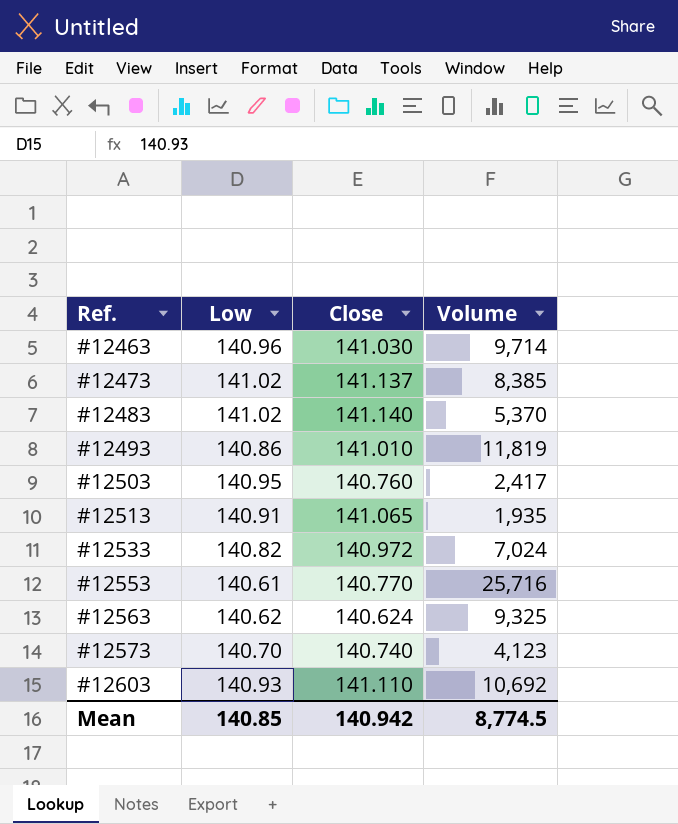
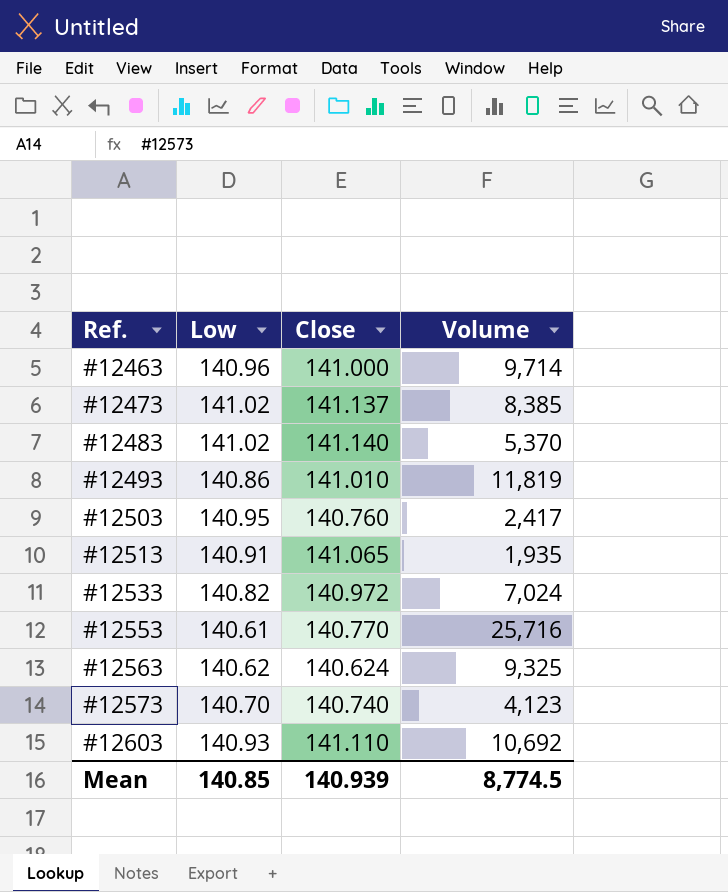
#12463 | Close: 141.030 -> 141.000
Mean | Close: 140.942 -> 140.939

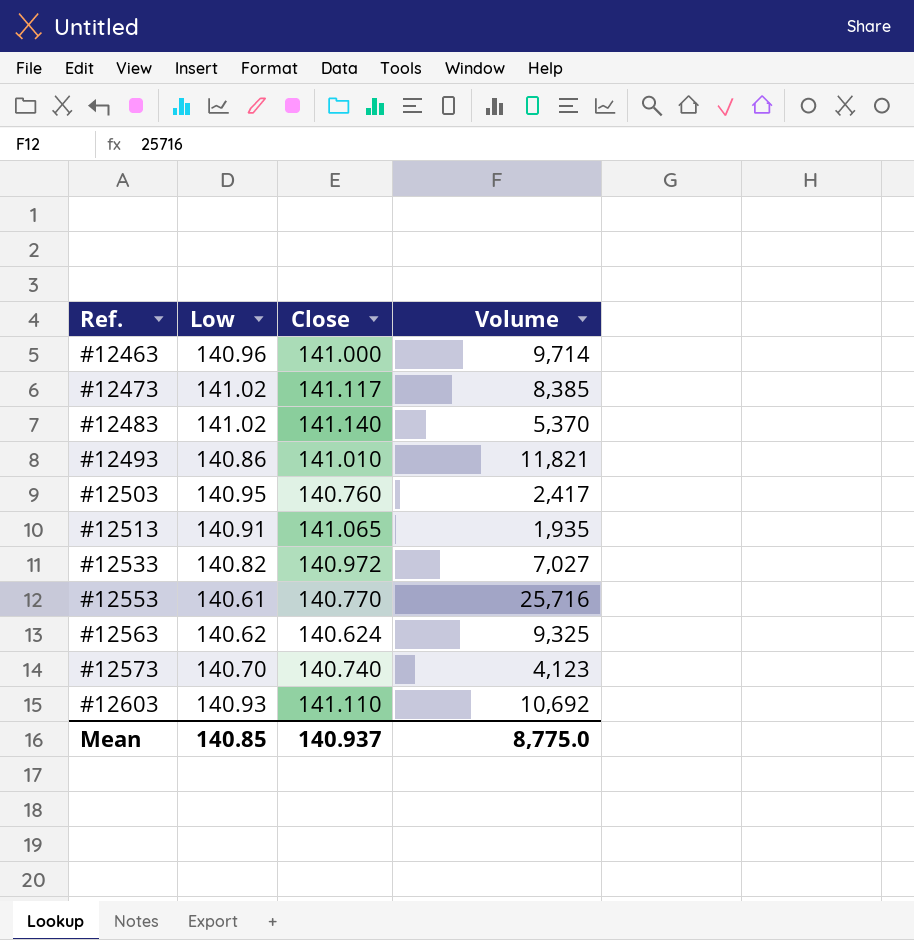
#12473 | Close: 141.137 -> 141.117
#12493 | Volume: 11,819 -> 11,821
#12533 | Volume: 7,024 -> 7,027
Mean | Close: 140.939 -> 140.937
Mean | Volume: 8,774.5 -> 8,775.0

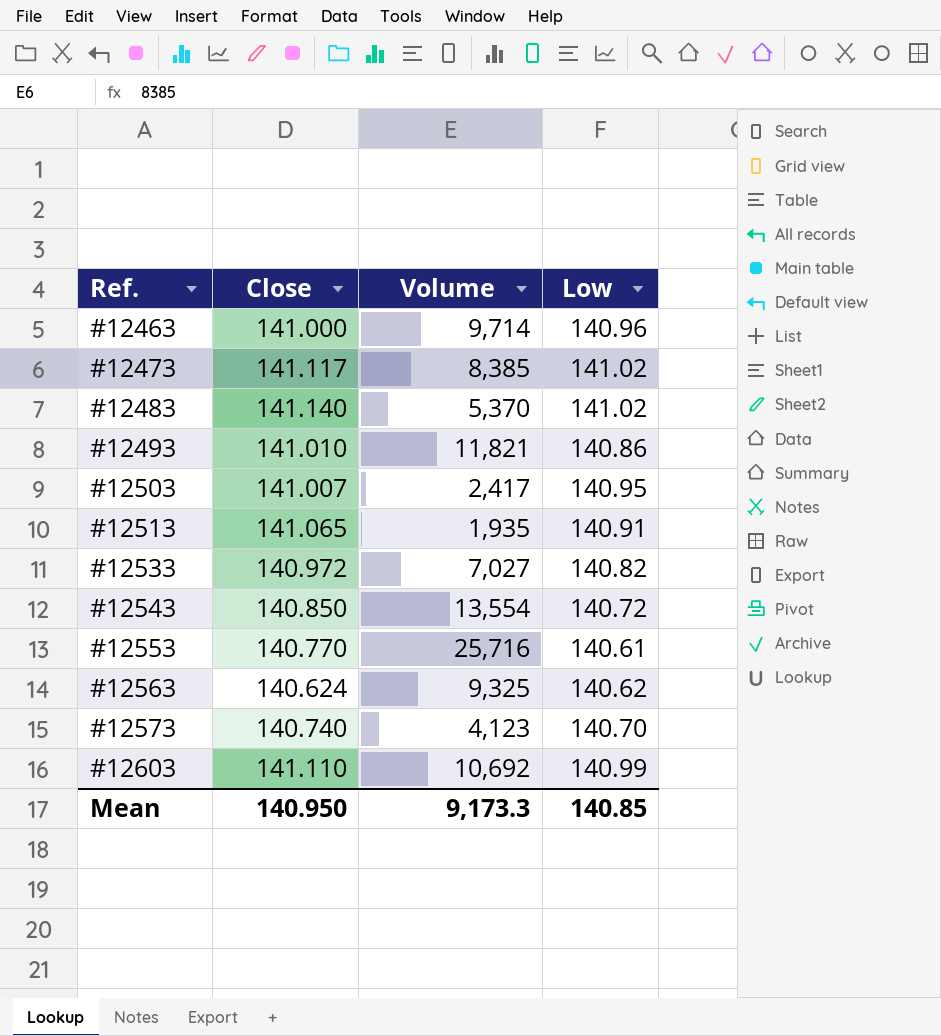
column Low | position: 2 -> 4
#12503 | Close: 140.760 -> 141.007
row #12543: none -> 140.850 | 13,554 | 140.72
#12603 | Low: 140.93 -> 140.99
Mean | Close: 140.937 -> 140.950
Mean | Volume: 8,775.0 -> 9,173.3

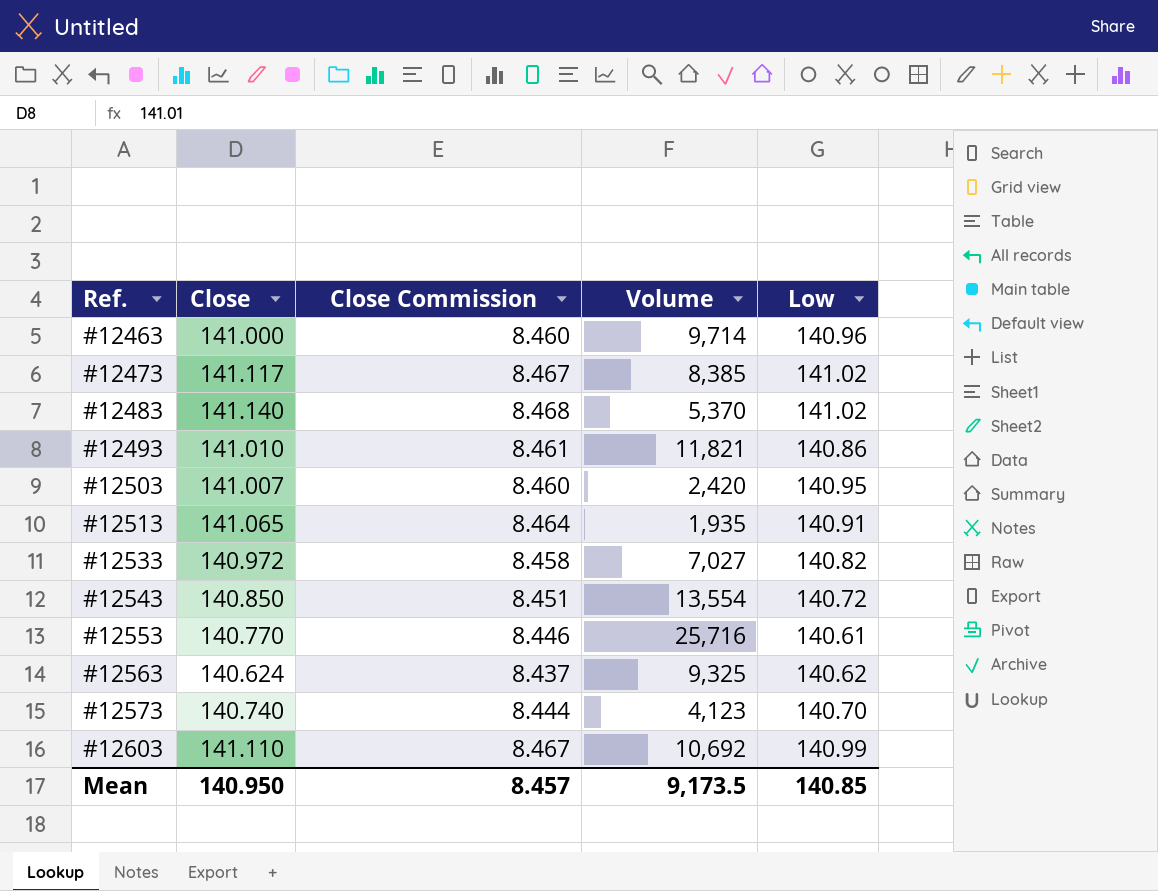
column Close Commission | formula: none -> [Close] * 0.06
#12503 | Volume: 2,417 -> 2,420
Mean | Volume: 9,173.3 -> 9,173.5

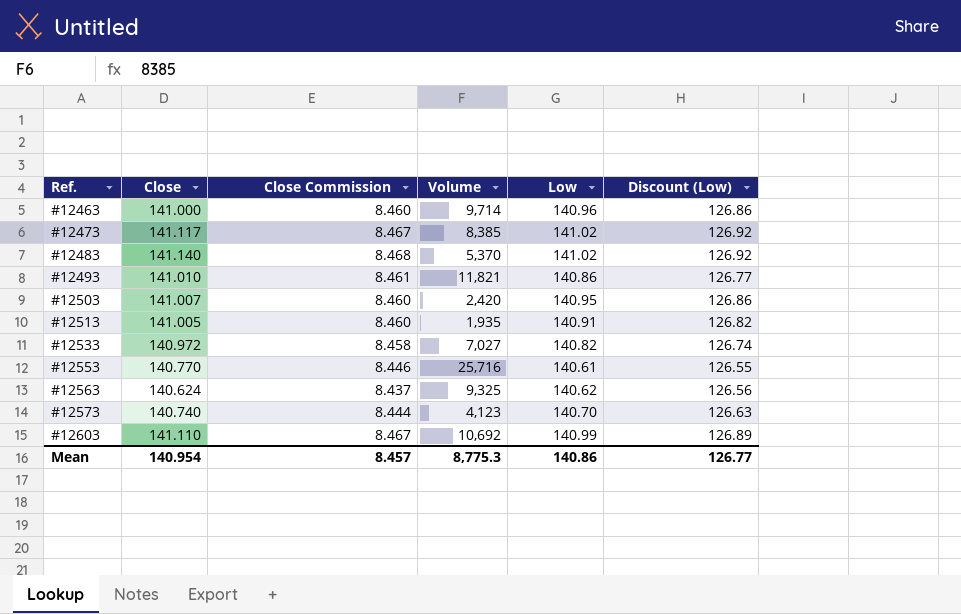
column Discount (Low) | formula: none -> [Low] * 0.9
row #12543: 140.850 | 8.451 | 13,554 | 140.72 -> none
#12513 | Close: 141.065 -> 141.005
#12513 | Close Commission: 8.464 -> 8.460
Mean | Close: 140.950 -> 140.954
Mean | Volume: 9,173.5 -> 8,775.3
Mean | Low: 140.85 -> 140.86

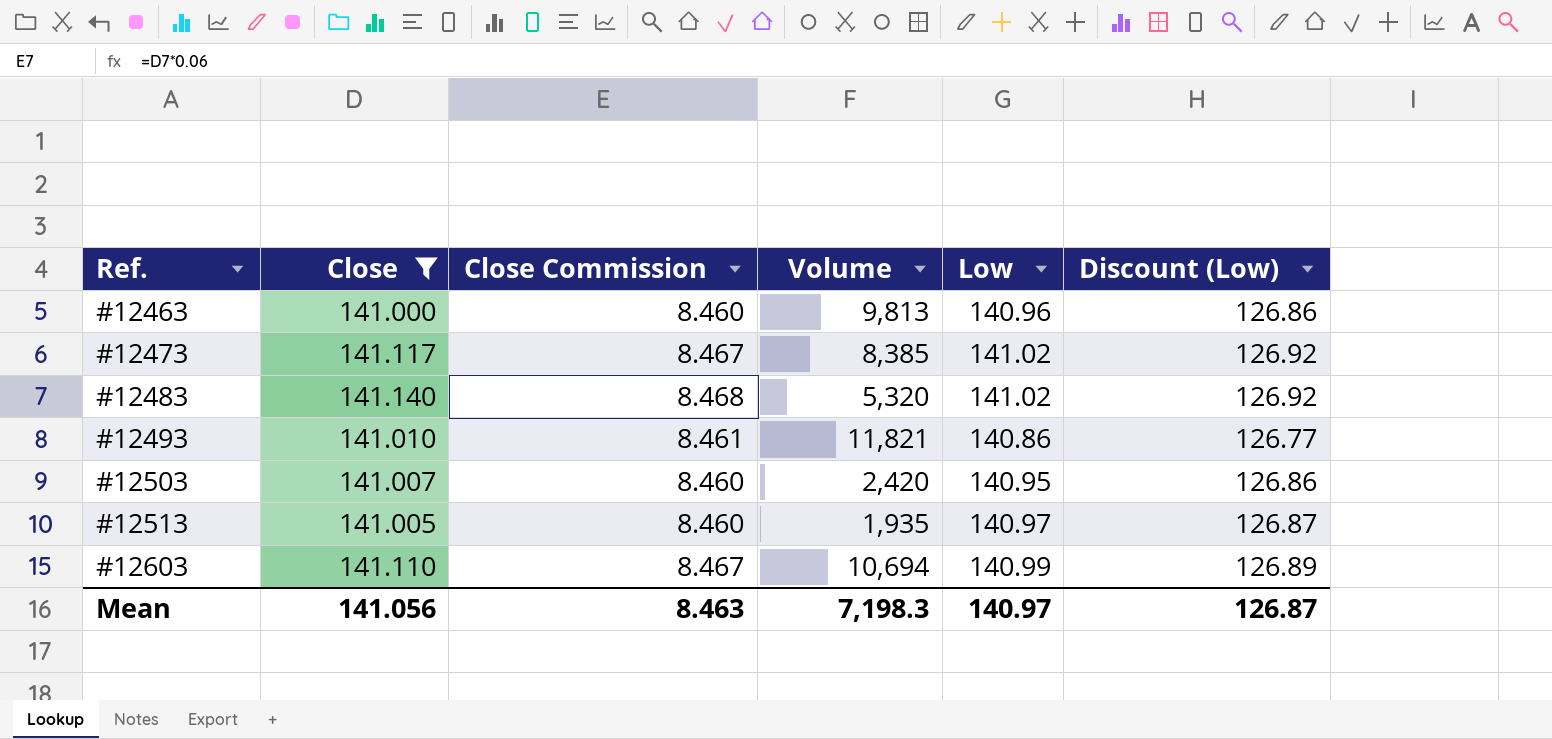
filter: none -> Close >= 141.000
#12463 | Volume: 9,714 -> 9,813
#12483 | Volume: 5,370 -> 5,320
#12513 | Low: 140.91 -> 140.97
#12513 | Discount (Low): 126.82 -> 126.87
#12603 | Volume: 10,692 -> 10,694
Mean | Close: 140.954 -> 141.056
Mean | Close Commission: 8.457 -> 8.463
Mean | Volume: 8,775.3 -> 7,198.3
Mean | Low: 140.86 -> 140.97
Mean | Discount (Low): 126.77 -> 126.87

